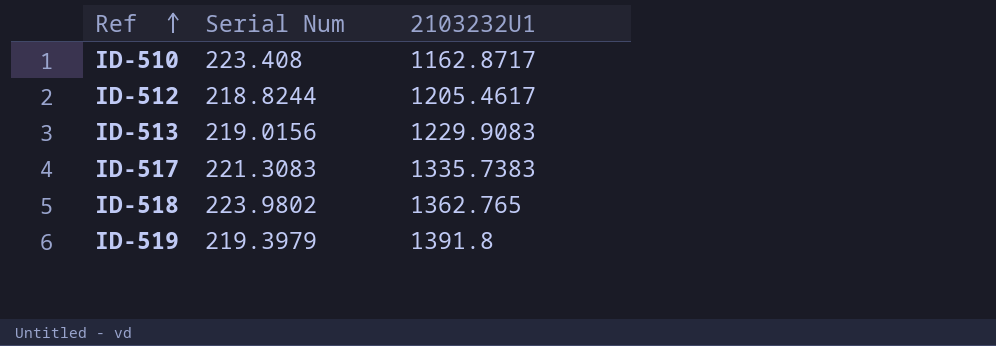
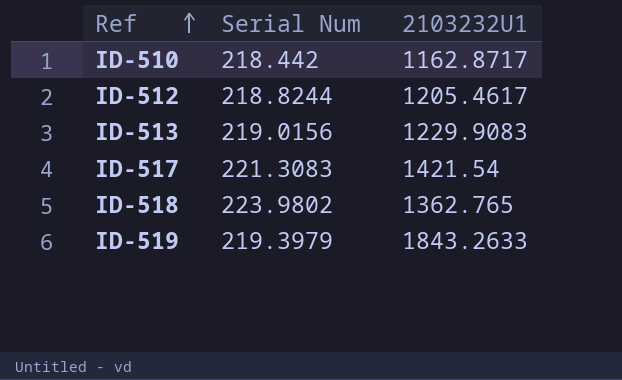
ID-510 | Serial Num: 223.408 -> 218.442
ID-517 | 2103232U1: 1335.7383 -> 1421.54
ID-519 | 2103232U1: 1391.8 -> 1843.2633

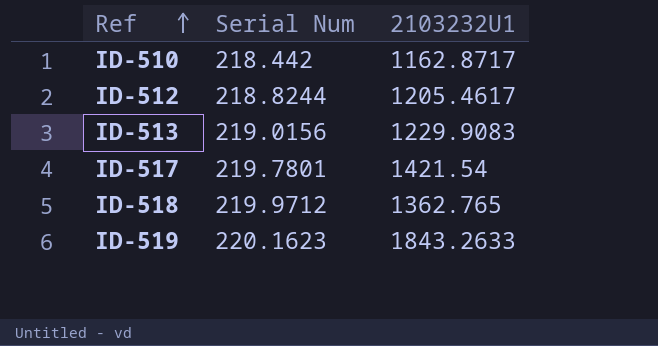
ID-517 | Serial Num: 221.3083 -> 219.7801
ID-518 | Serial Num: 223.9802 -> 219.9712
ID-519 | Serial Num: 219.3979 -> 220.1623

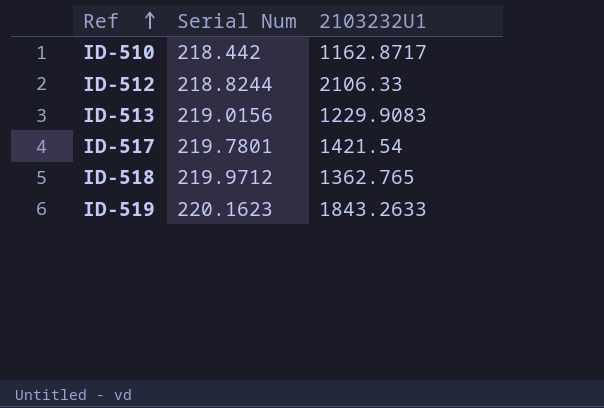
ID-512 | 2103232U1: 1205.4617 -> 2106.33

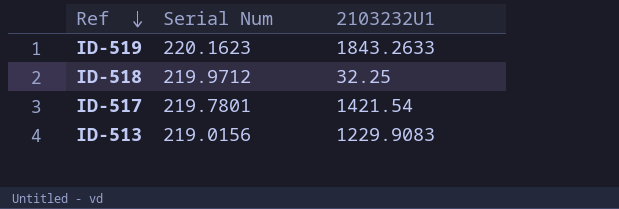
row order: Ref ascending -> Ref descending
row ID-510: 218.442 | 1162.8717 -> none
row ID-512: 218.8244 | 2106.33 -> none
ID-518 | 2103232U1: 1362.765 -> 32.25

